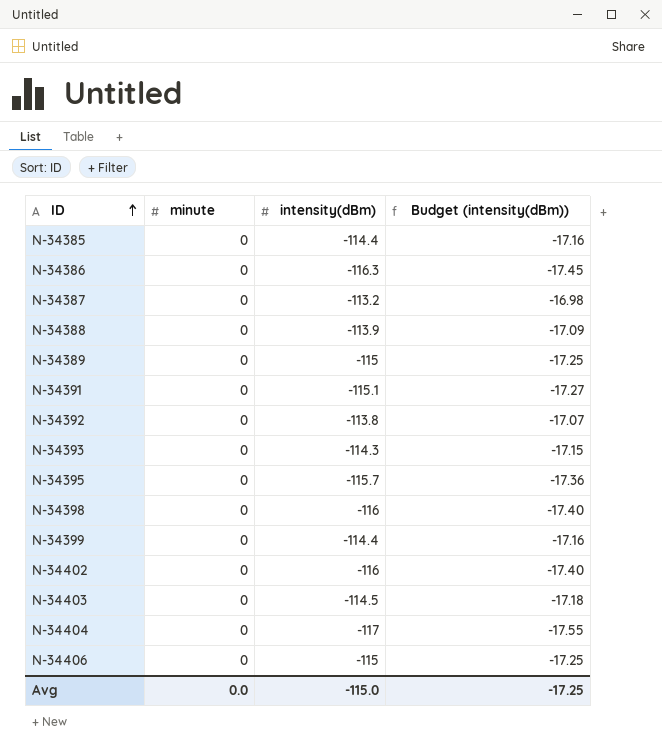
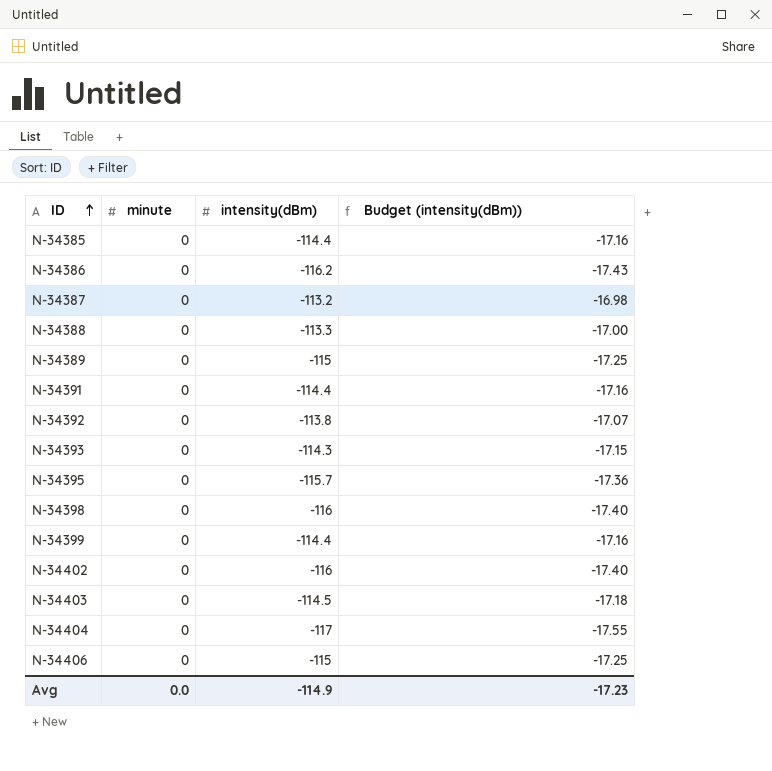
N-34386 | intensity(dBm): -116.3 -> -116.2
N-34386 | Budget (intensity(dBm)): -17.45 -> -17.43
N-34388 | intensity(dBm): -113.9 -> -113.3
N-34388 | Budget (intensity(dBm)): -17.09 -> -17.00
N-34391 | intensity(dBm): -115.1 -> -114.4
N-34391 | Budget (intensity(dBm)): -17.27 -> -17.16
Avg | intensity(dBm): -115.0 -> -114.9
Avg | Budget (intensity(dBm)): -17.25 -> -17.23

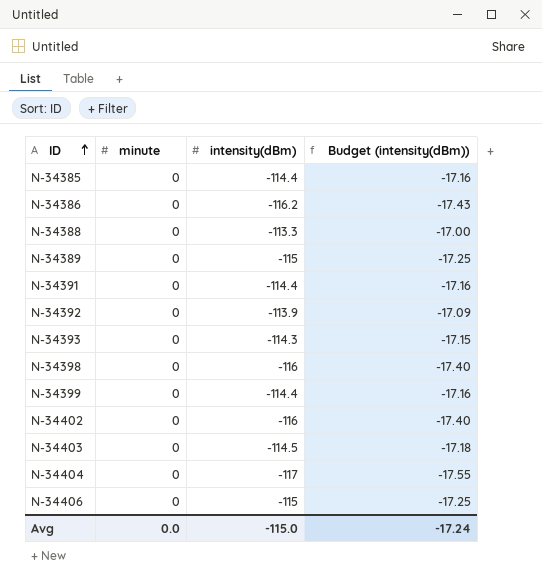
row N-34387: 0 | -113.2 | -16.98 -> none
row N-34395: 0 | -115.7 | -17.36 -> none
N-34392 | intensity(dBm): -113.8 -> -113.9
N-34392 | Budget (intensity(dBm)): -17.07 -> -17.09
Avg | intensity(dBm): -114.9 -> -115.0
Avg | Budget (intensity(dBm)): -17.23 -> -17.24

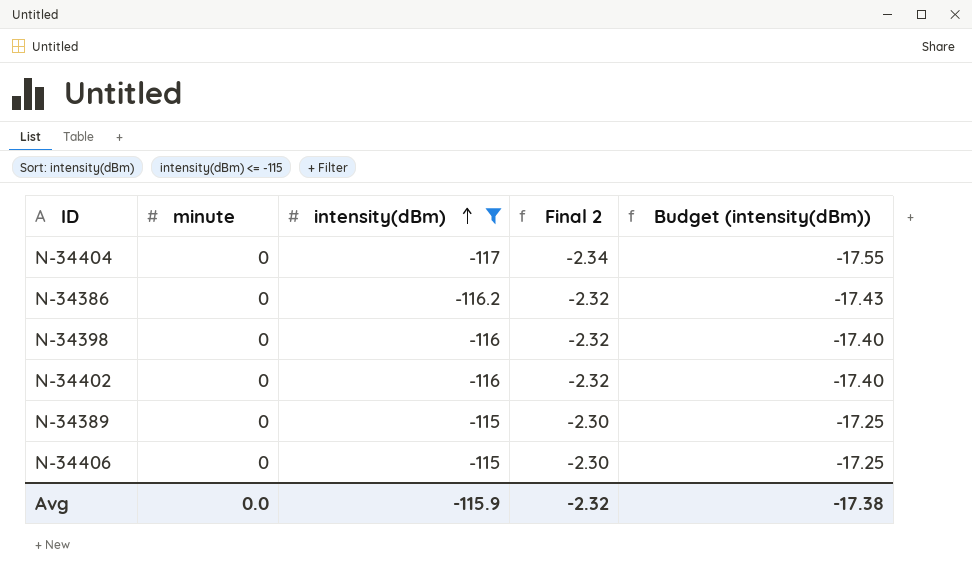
filter: none -> intensity(dBm) <= -115
row order: ID ascending -> intensity(dBm) ascending
column Final 2 | formula: none -> [intensity(dBm)] * 0.02
Avg | intensity(dBm): -115.0 -> -115.9
Avg | Budget (intensity(dBm)): -17.24 -> -17.38

